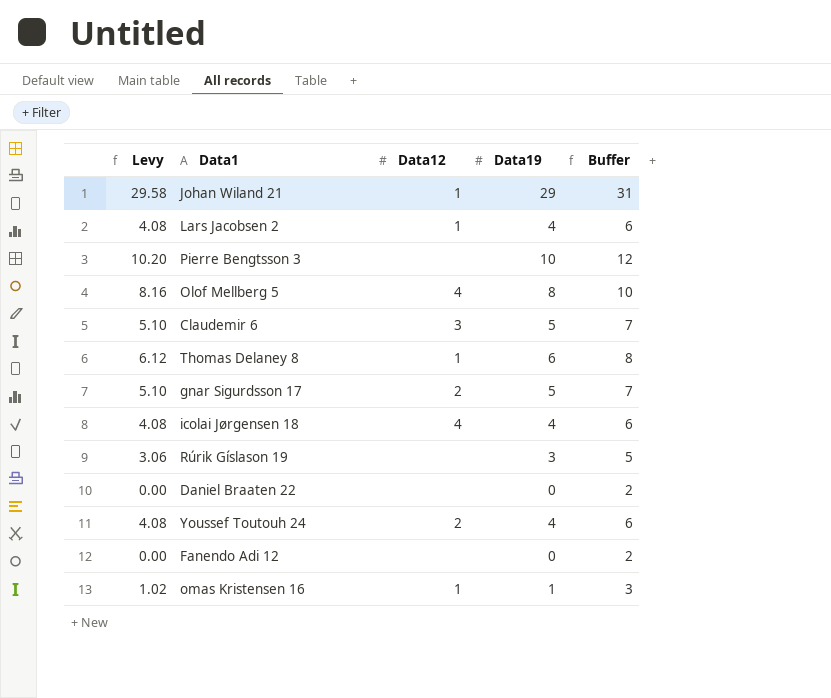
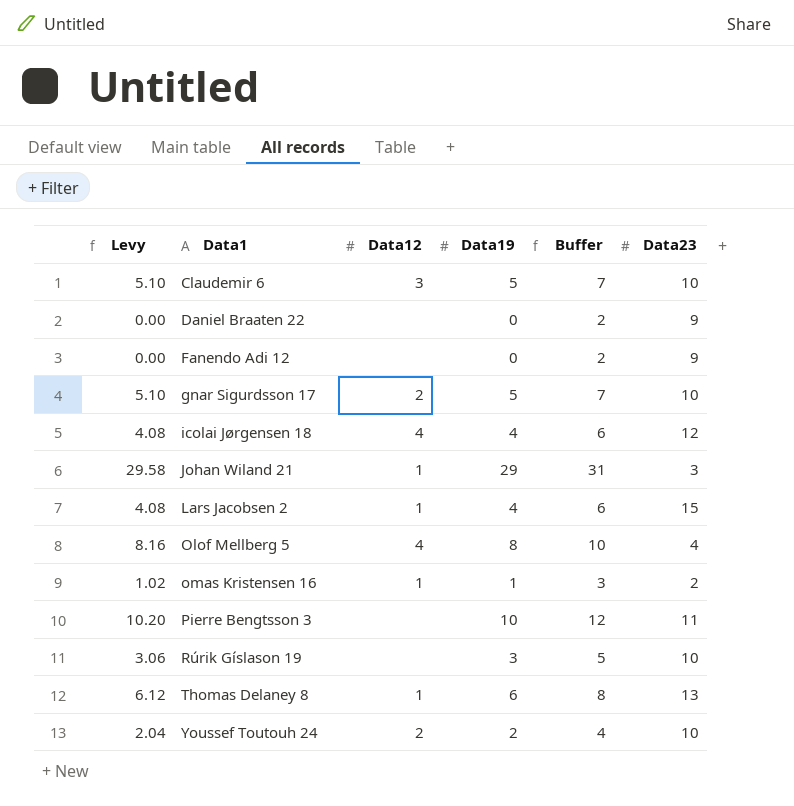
row order: none -> Data1 ascending
column Data23 | position: none -> 6
Youssef Toutouh 24 | Levy: 4.08 -> 2.04
Youssef Toutouh 24 | Data19: 4 -> 2
Youssef Toutouh 24 | Buffer: 6 -> 4

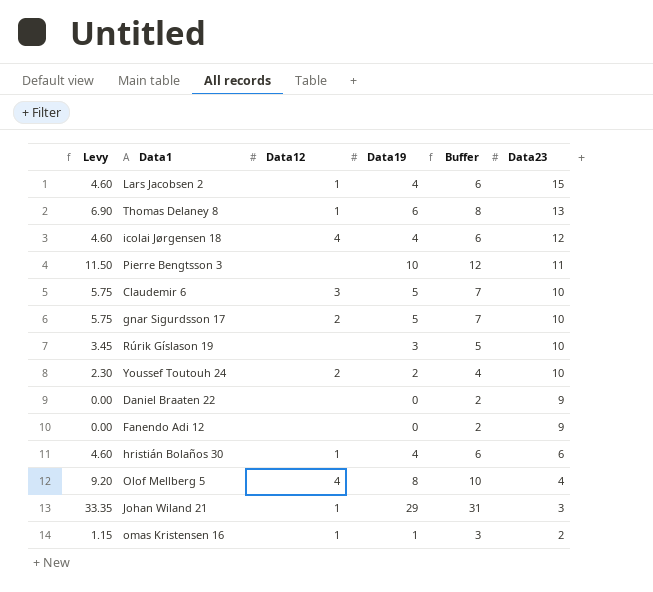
row order: Data1 ascending -> Data23 descending
column Levy | formula: [Data19] * 1.02 -> [Data19] * 1.15
row hristián Bolaños 30: none -> 4.60 | 1 | 4 | 6 | 6

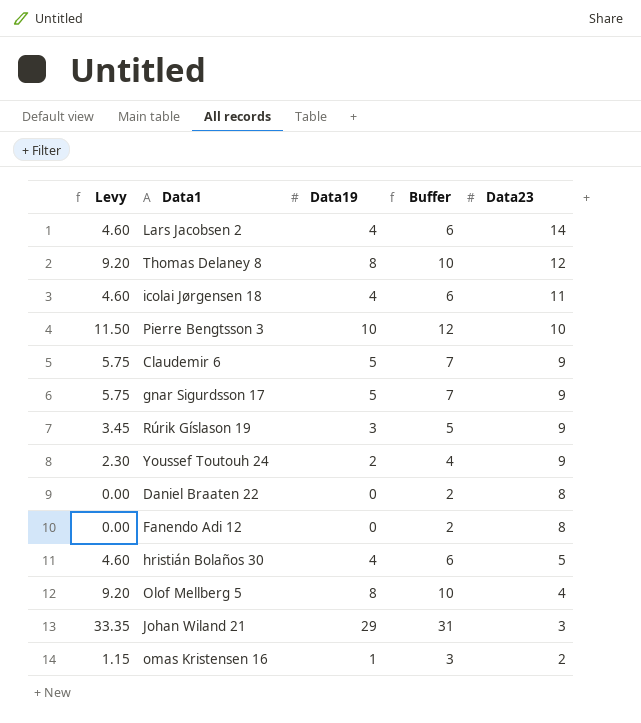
column Data12 | position: 3 -> none
Lars Jacobsen 2 | Data23: 15 -> 14
Thomas Delaney 8 | Levy: 6.90 -> 9.20
Thomas Delaney 8 | Data19: 6 -> 8
Thomas Delaney 8 | Buffer: 8 -> 10
Thomas Delaney 8 | Data23: 13 -> 12
icolai Jørgensen 18 | Data23: 12 -> 11
Pierre Bengtsson 3 | Data23: 11 -> 10
Claudemir 6 | Data23: 10 -> 9
gnar Sigurdsson 17 | Data23: 10 -> 9
Rúrik Gíslason 19 | Data23: 10 -> 9
Youssef Toutouh 24 | Data23: 10 -> 9
Daniel Braaten 22 | Data23: 9 -> 8
Fanendo Adi 12 | Data23: 9 -> 8
hristián Bolaños 30 | Data23: 6 -> 5

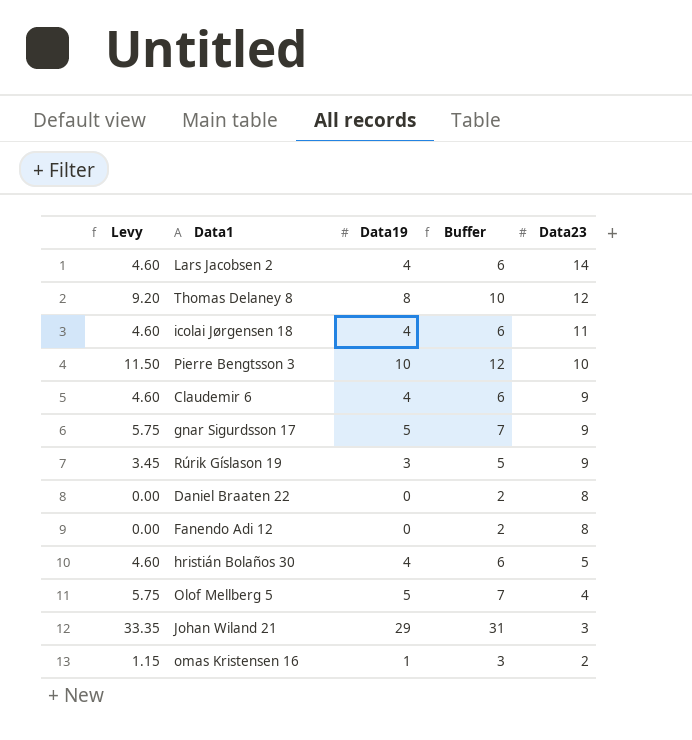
row Youssef Toutouh 24: 2.30 | 2 | 4 | 9 -> none
Claudemir 6 | Levy: 5.75 -> 4.60
Claudemir 6 | Data19: 5 -> 4
Claudemir 6 | Buffer: 7 -> 6
Olof Mellberg 5 | Levy: 9.20 -> 5.75
Olof Mellberg 5 | Data19: 8 -> 5
Olof Mellberg 5 | Buffer: 10 -> 7

